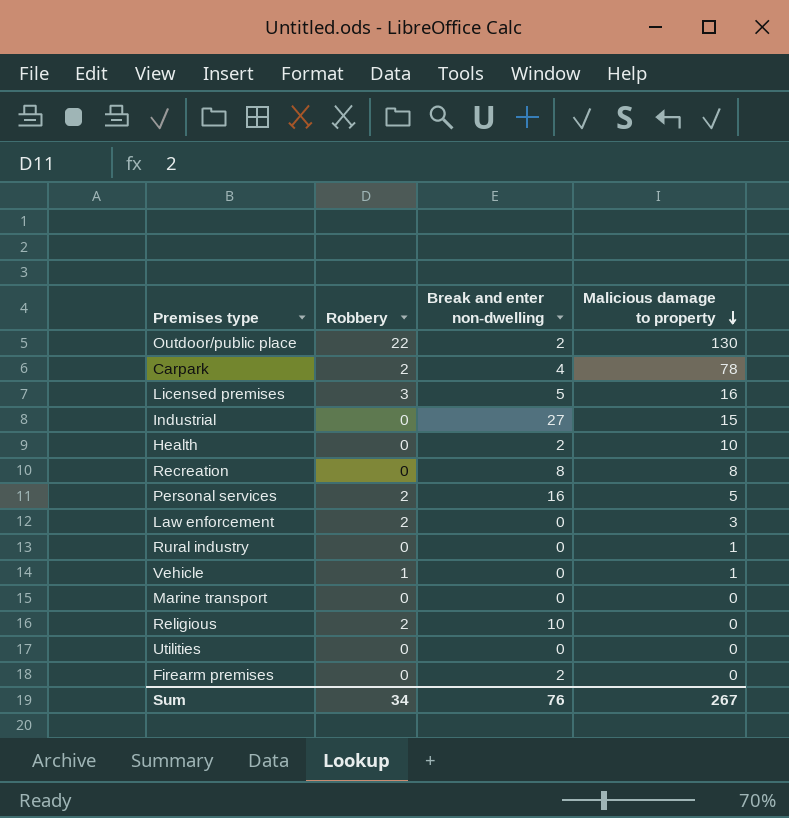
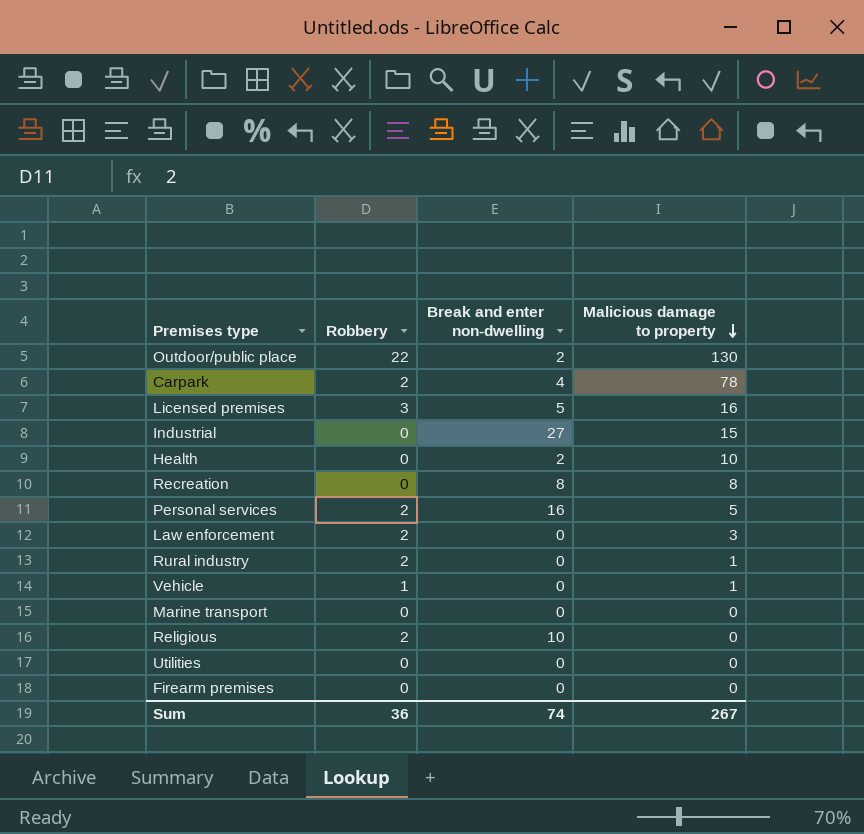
Rural industry | Robbery: 0 -> 2
Firearm premises | Break and enter non-dwelling: 2 -> 0
Sum | Robbery: 34 -> 36
Sum | Break and enter non-dwelling: 76 -> 74

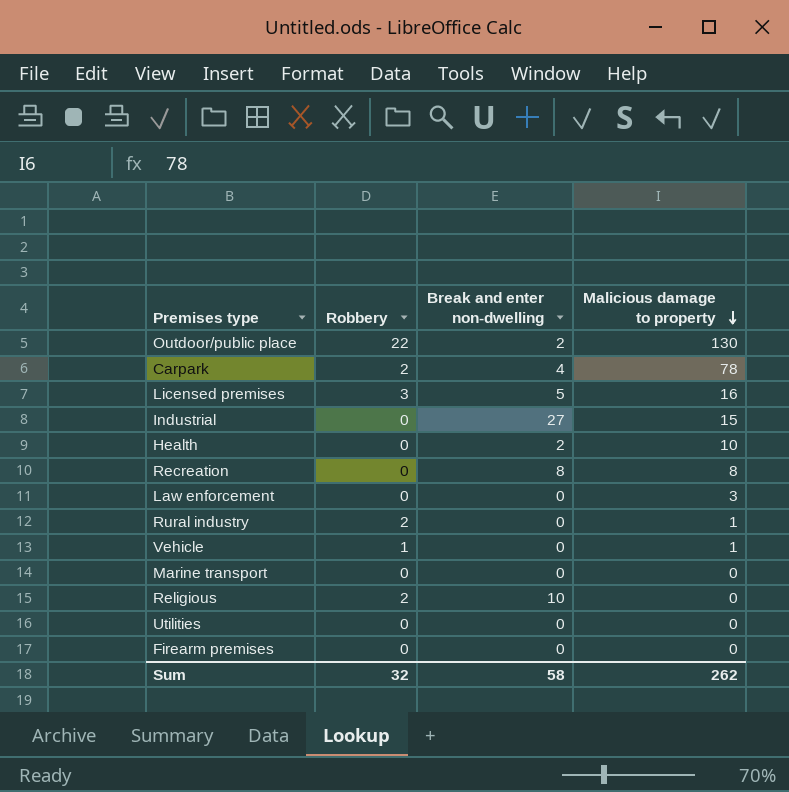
row Personal services: 2 | 16 | 5 -> none
Law enforcement | Robbery: 2 -> 0
Sum | Robbery: 36 -> 32
Sum | Break and enter non-dwelling: 74 -> 58
Sum | Malicious damage to property: 267 -> 262

